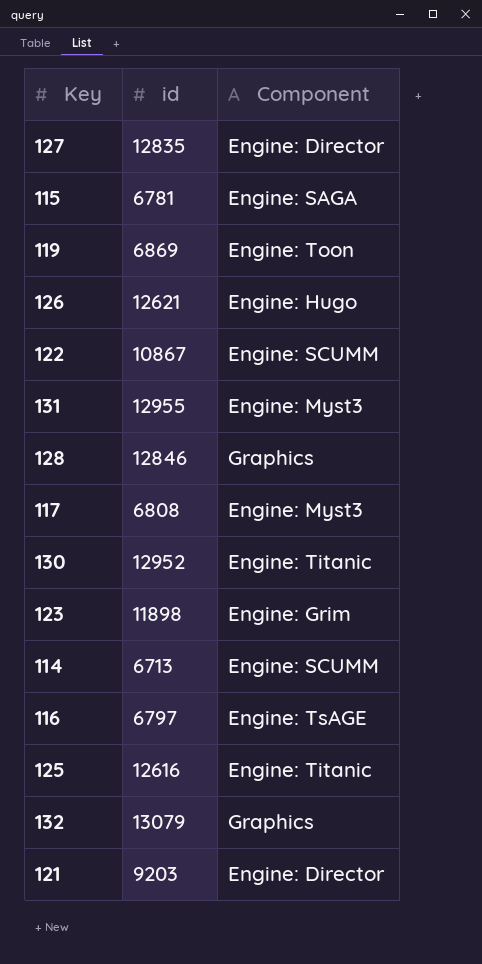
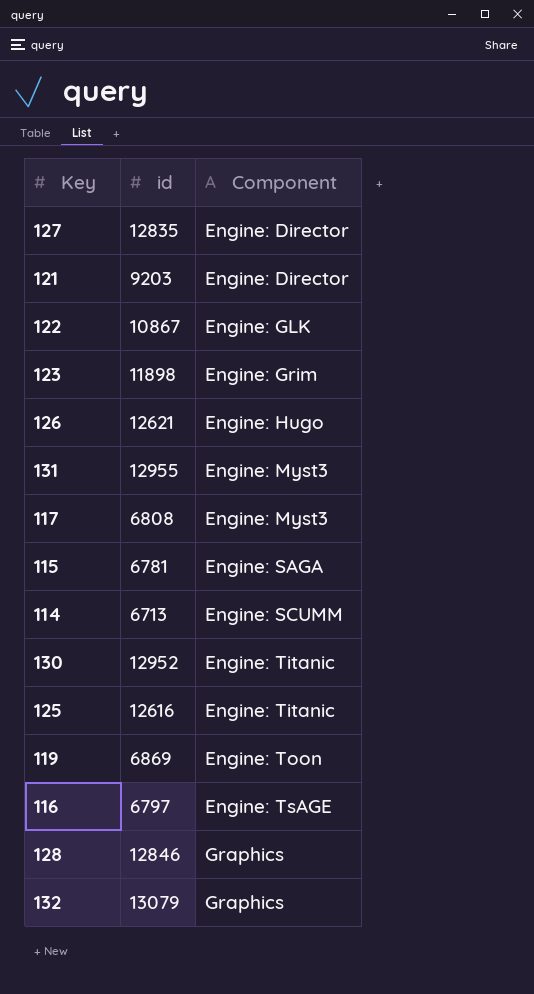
row order: none -> Component ascending
122 | Component: Engine: SCUMM -> Engine: GLK

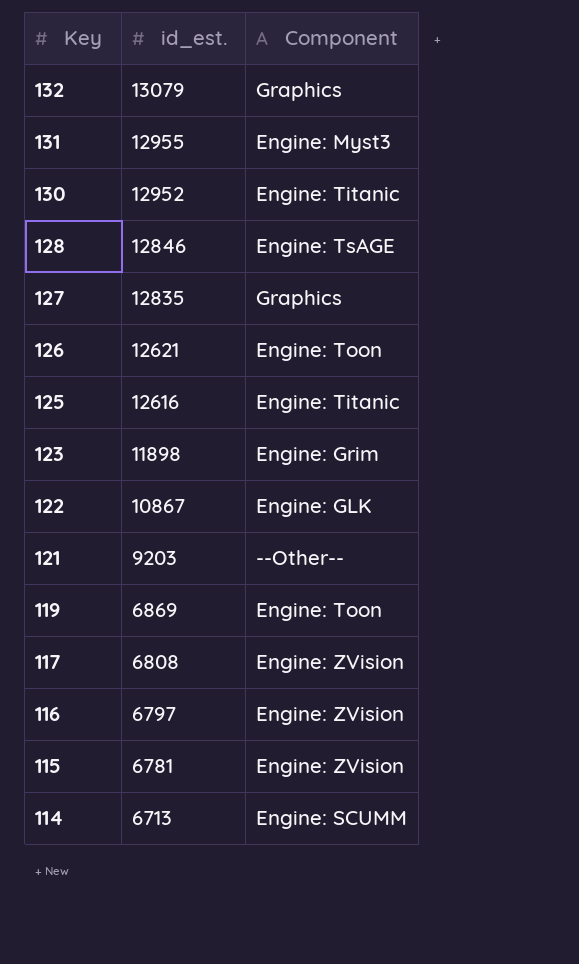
row order: Component ascending -> Key descending
column name: id -> id_est.
128 | Component: Graphics -> Engine: TsAGE
127 | Component: Engine: Director -> Graphics
126 | Component: Engine: Hugo -> Engine: Toon
121 | Component: Engine: Director -> --Other--
117 | Component: Engine: Myst3 -> Engine: ZVision
116 | Component: Engine: TsAGE -> Engine: ZVision
115 | Component: Engine: SAGA -> Engine: ZVision

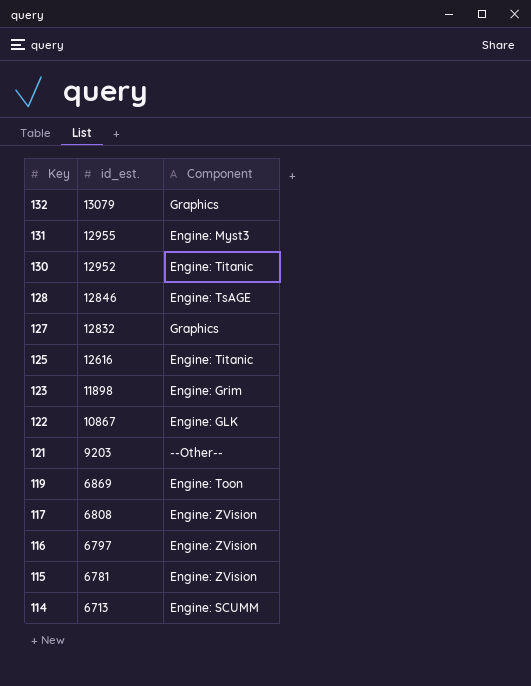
row 126: 12621 | Engine: Toon -> none
127 | id_est.: 12835 -> 12832

